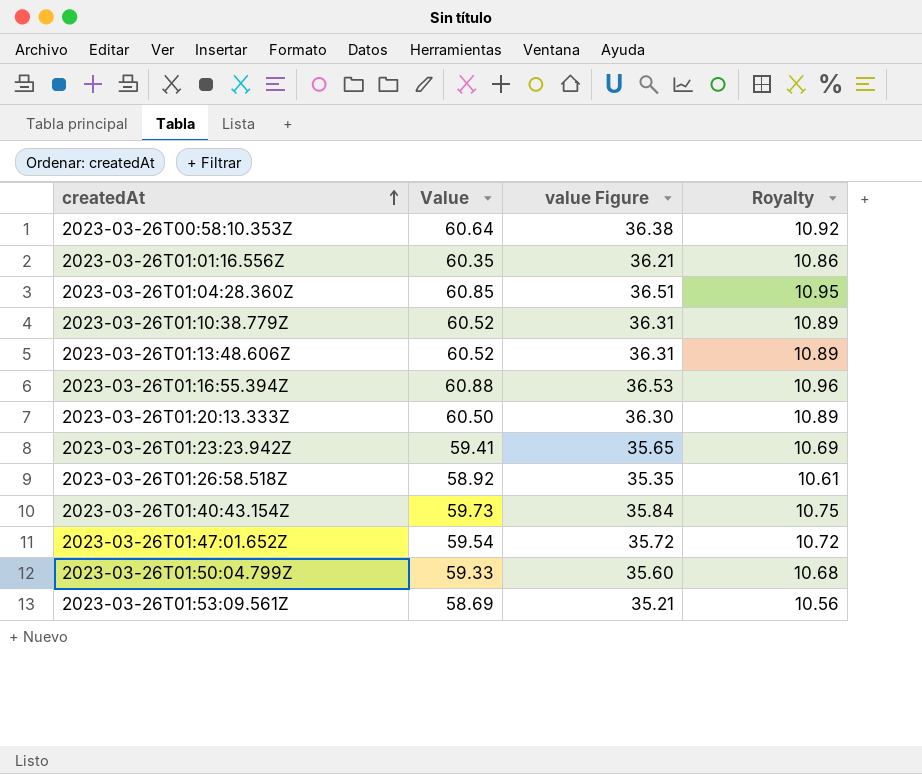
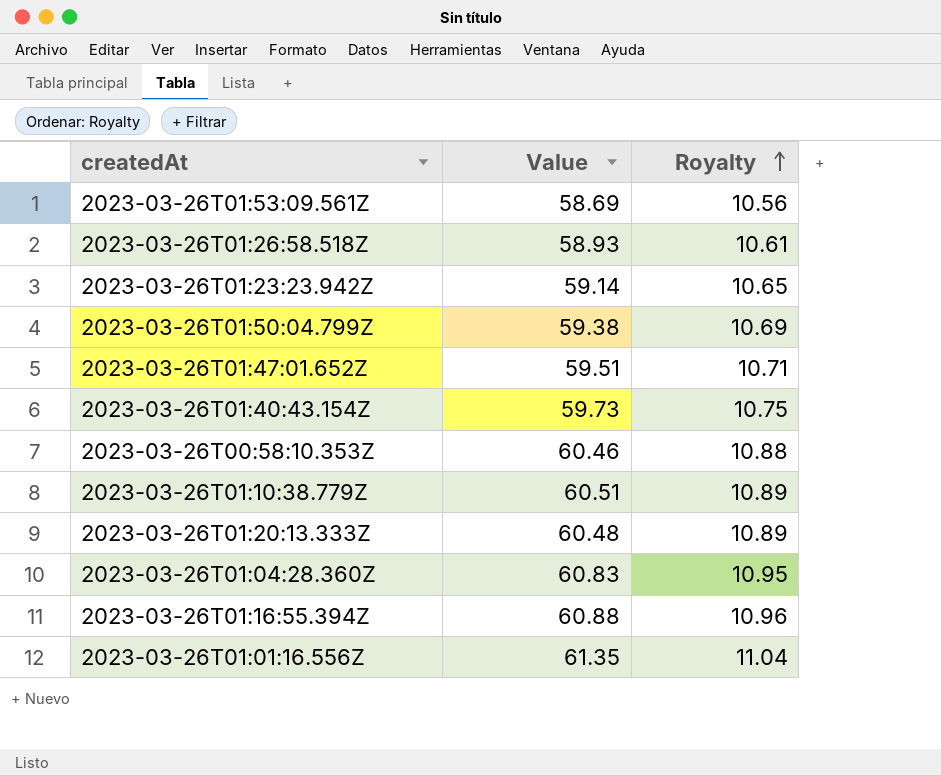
row order: createdAt ascending -> Royalty ascending
column value Figure | formula: [Value] * 0.6 -> none
row 2023-03-26T01:13:48.606Z: 60.52 | 36.31 | 10.89 -> none
2023-03-26T01:26:58.518Z | Value: 58.92 -> 58.93
2023-03-26T01:23:23.942Z | Value: 59.41 -> 59.14
2023-03-26T01:23:23.942Z | Royalty: 10.69 -> 10.65
2023-03-26T01:50:04.799Z | Value: 59.33 -> 59.38
2023-03-26T01:50:04.799Z | Royalty: 10.68 -> 10.69
2023-03-26T01:47:01.652Z | Value: 59.54 -> 59.51
2023-03-26T01:47:01.652Z | Royalty: 10.72 -> 10.71
2023-03-26T00:58:10.353Z | Value: 60.64 -> 60.46
2023-03-26T00:58:10.353Z | Royalty: 10.92 -> 10.88
2023-03-26T01:10:38.779Z | Value: 60.52 -> 60.51
2023-03-26T01:20:13.333Z | Value: 60.50 -> 60.48
2023-03-26T01:04:28.360Z | Value: 60.85 -> 60.83
2023-03-26T01:01:16.556Z | Value: 60.35 -> 61.35
2023-03-26T01:01:16.556Z | Royalty: 10.86 -> 11.04

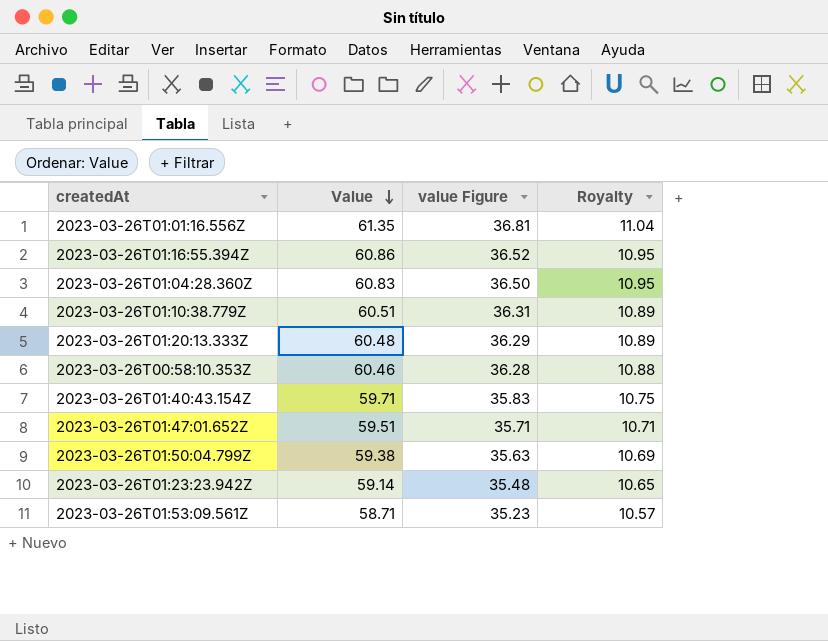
row order: Royalty ascending -> Value descending
column value Figure | formula: none -> [Value] * 0.6
row 2023-03-26T01:26:58.518Z: 58.93 | 10.61 -> none
2023-03-26T01:16:55.394Z | Value: 60.88 -> 60.86
2023-03-26T01:16:55.394Z | Royalty: 10.96 -> 10.95
2023-03-26T01:40:43.154Z | Value: 59.73 -> 59.71
2023-03-26T01:53:09.561Z | Value: 58.69 -> 58.71
2023-03-26T01:53:09.561Z | Royalty: 10.56 -> 10.57

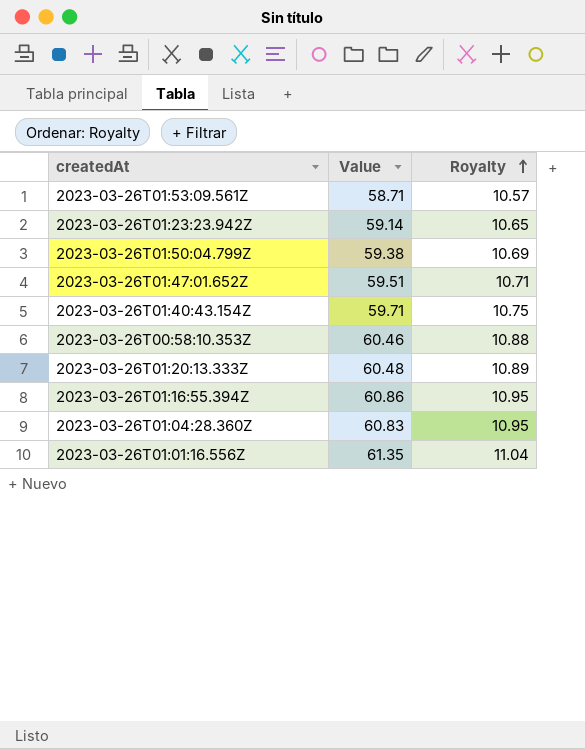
row order: Value descending -> Royalty ascending
column value Figure | formula: [Value] * 0.6 -> none
row 2023-03-26T01:10:38.779Z: 60.51 | 36.31 | 10.89 -> none

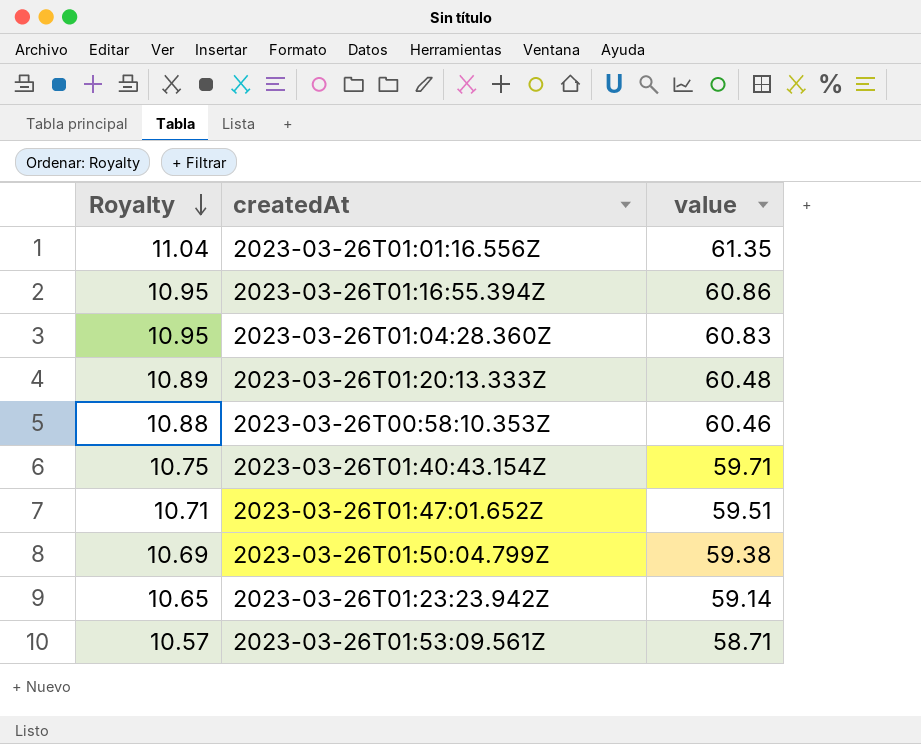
row order: Royalty ascending -> Royalty descending
column Royalty | position: 3 -> 1
column name: Value -> value

